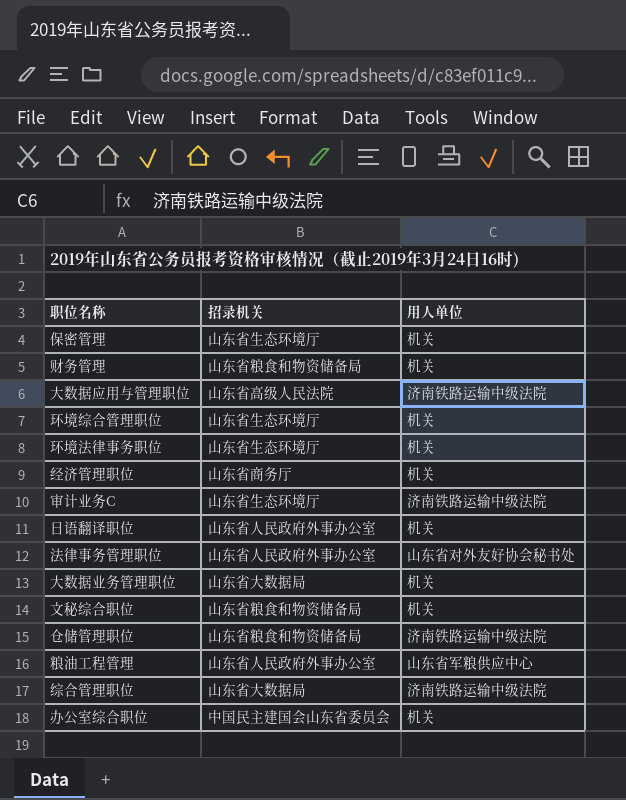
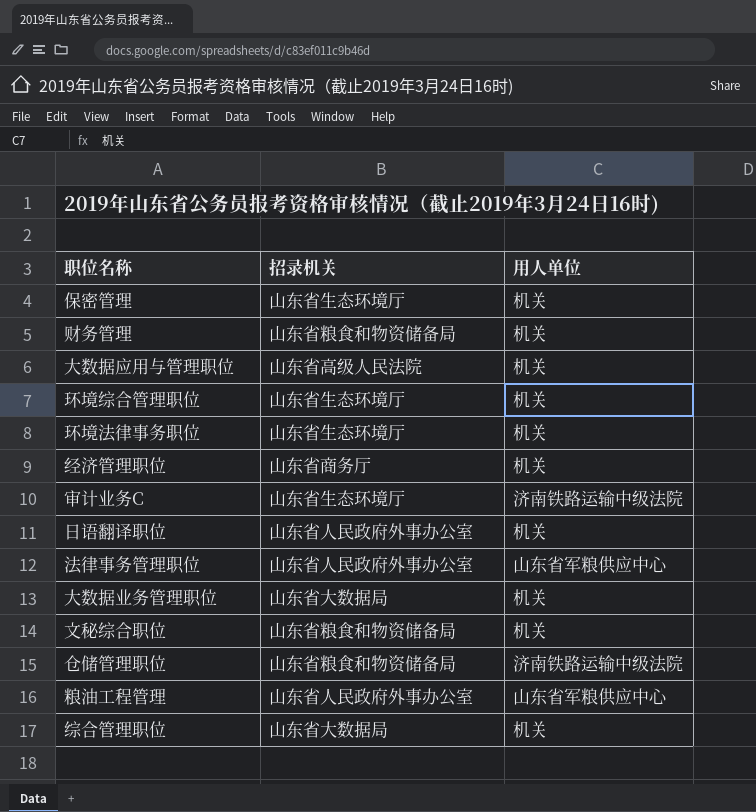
row 办公室综合职位: 中国民主建国会山东省委员会 | 机关 -> none
大数据应用与管理职位 | 用人单位: 济南铁路运输中级法院 -> 机关
法律事务管理职位 | 用人单位: 山东省对外友好协会秘书处 -> 山东省军粮供应中心
综合管理职位 | 用人单位: 济南铁路运输中级法院 -> 机关

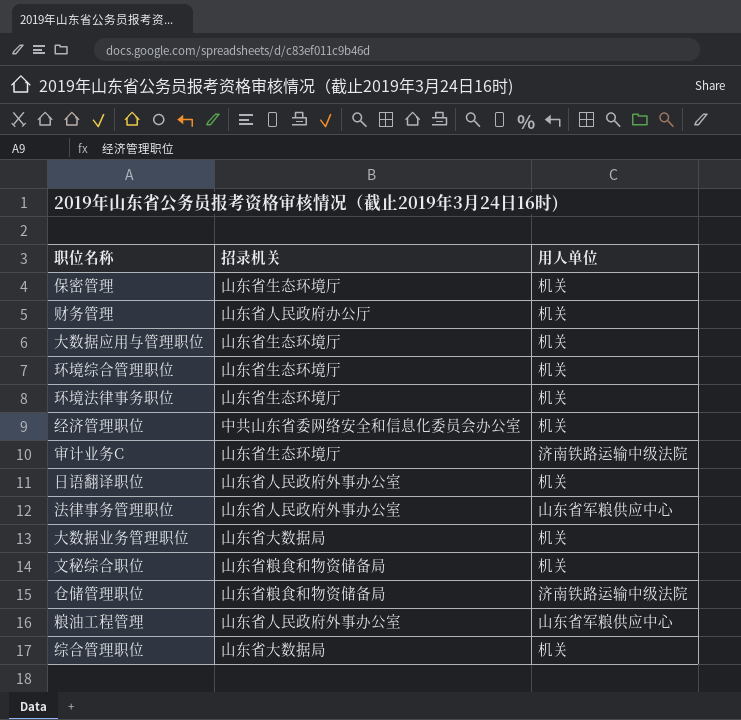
财务管理 | 招录机关: 山东省粮食和物资储备局 -> 山东省人民政府办公厅
大数据应用与管理职位 | 招录机关: 山东省高级人民法院 -> 山东省生态环境厅
经济管理职位 | 招录机关: 山东省商务厅 -> 中共山东省委网络安全和信息化委员会办公室

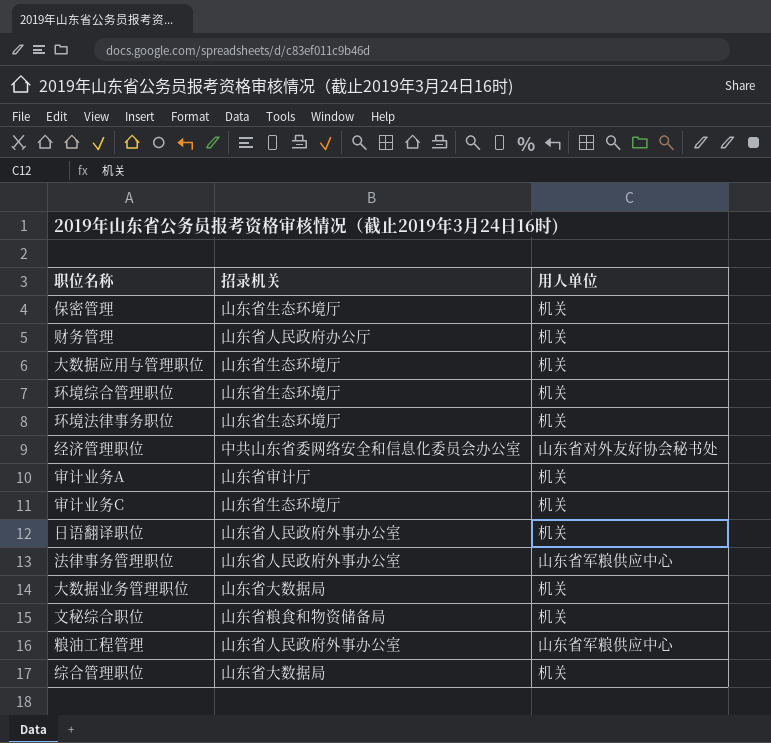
row 仓储管理职位: 山东省粮食和物资储备局 | 济南铁路运输中级法院 -> none
经济管理职位 | 用人单位: 机关 -> 山东省对外友好协会秘书处
row 审计业务A: none -> 山东省审计厅 | 机关
审计业务C | 用人单位: 济南铁路运输中级法院 -> 机关

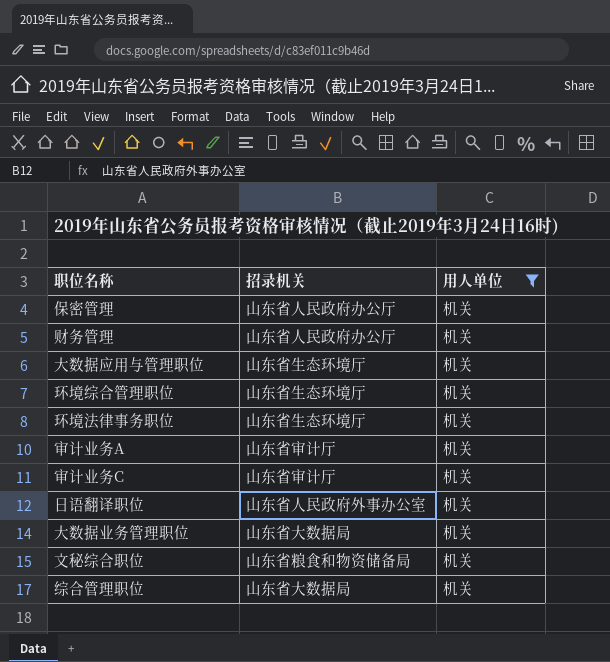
filter: none -> 用人单位 = 机关
保密管理 | 招录机关: 山东省生态环境厅 -> 山东省人民政府办公厅
审计业务C | 招录机关: 山东省生态环境厅 -> 山东省审计厅

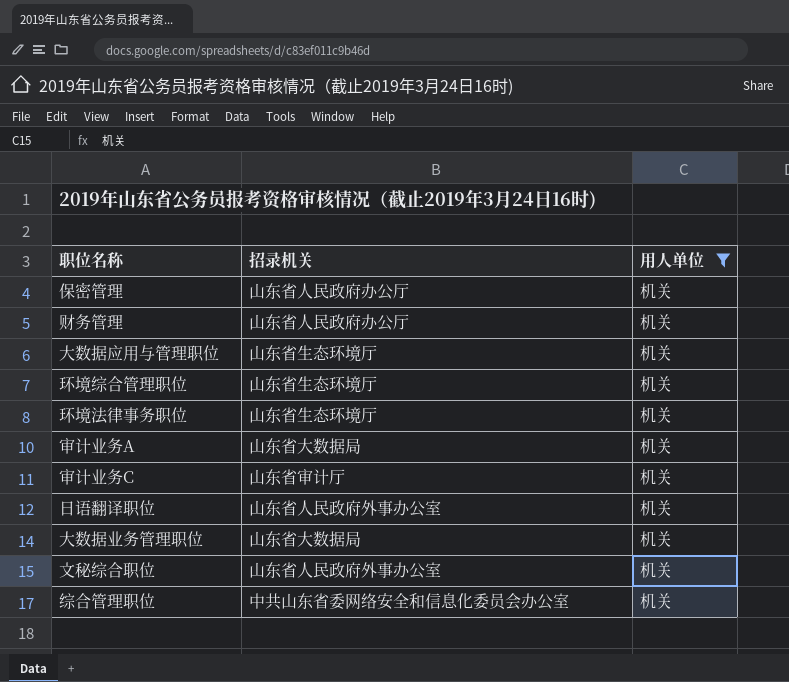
审计业务A | 招录机关: 山东省审计厅 -> 山东省大数据局
文秘综合职位 | 招录机关: 山东省粮食和物资储备局 -> 山东省人民政府外事办公室
综合管理职位 | 招录机关: 山东省大数据局 -> 中共山东省委网络安全和信息化委员会办公室

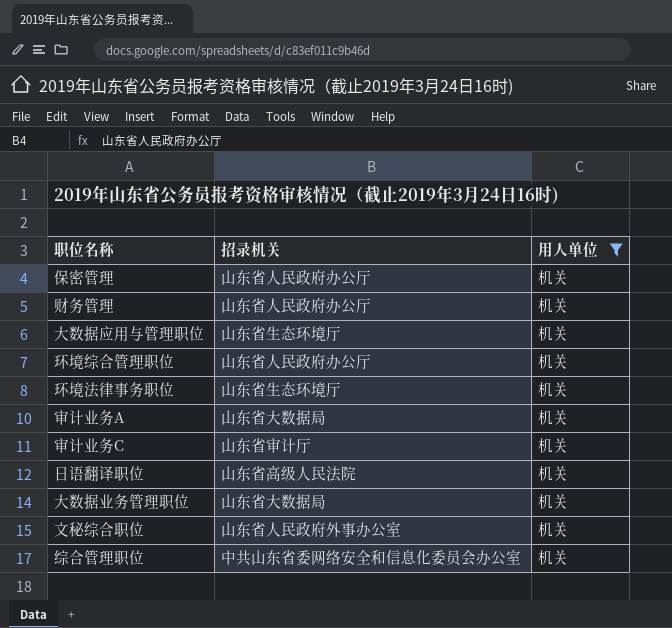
环境综合管理职位 | 招录机关: 山东省生态环境厅 -> 山东省人民政府办公厅
日语翻译职位 | 招录机关: 山东省人民政府外事办公室 -> 山东省高级人民法院

